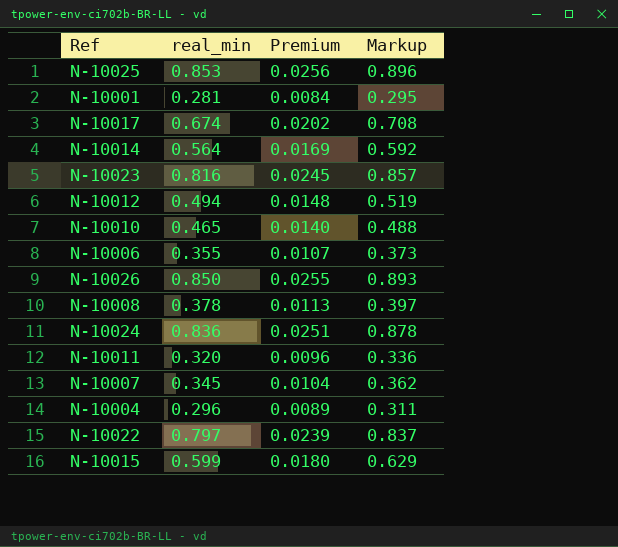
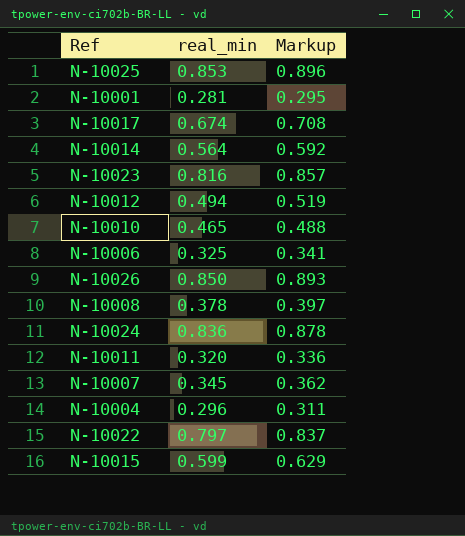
column Premium | formula: [real_min] * 0.03 -> none
N-10006 | real_min: 0.355 -> 0.325
N-10006 | Markup: 0.373 -> 0.341

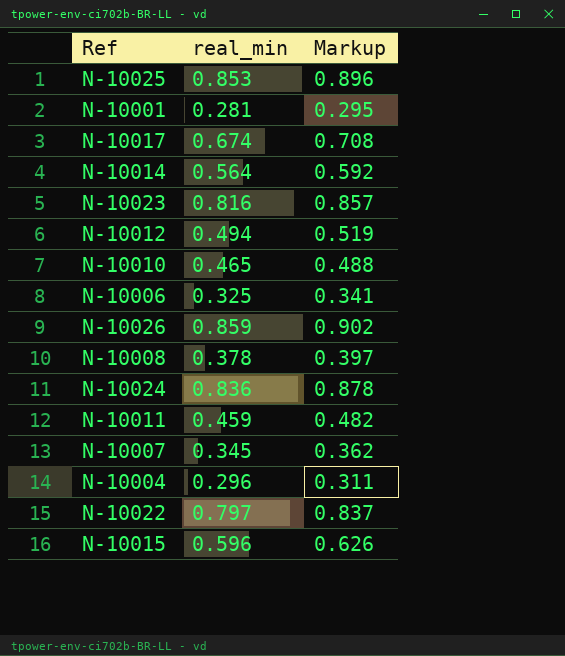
N-10026 | real_min: 0.850 -> 0.859
N-10026 | Markup: 0.893 -> 0.902
N-10011 | real_min: 0.320 -> 0.459
N-10011 | Markup: 0.336 -> 0.482
N-10015 | real_min: 0.599 -> 0.596
N-10015 | Markup: 0.629 -> 0.626

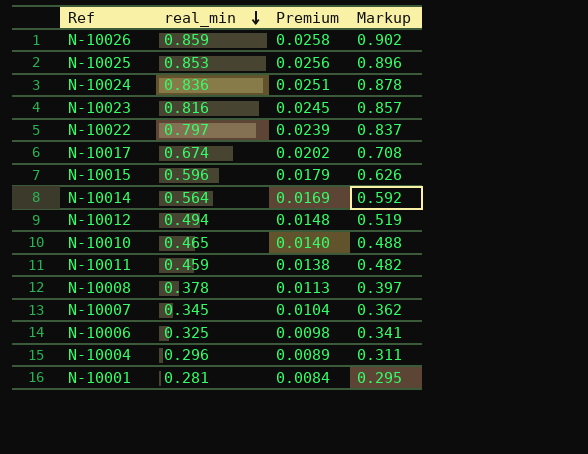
row order: none -> real_min descending
column Premium | formula: none -> [real_min] * 0.03

